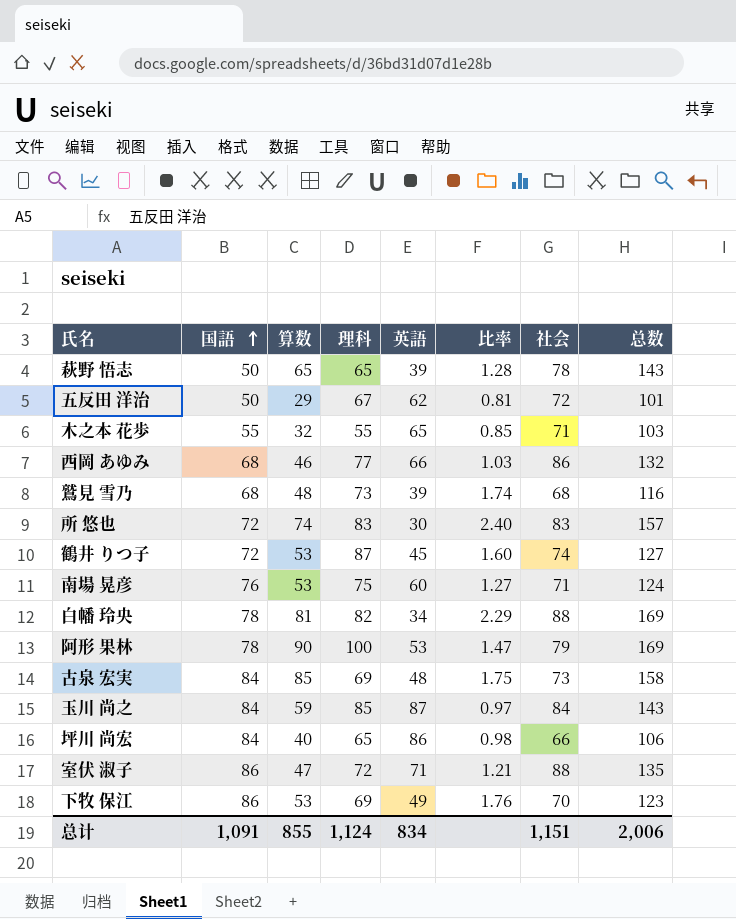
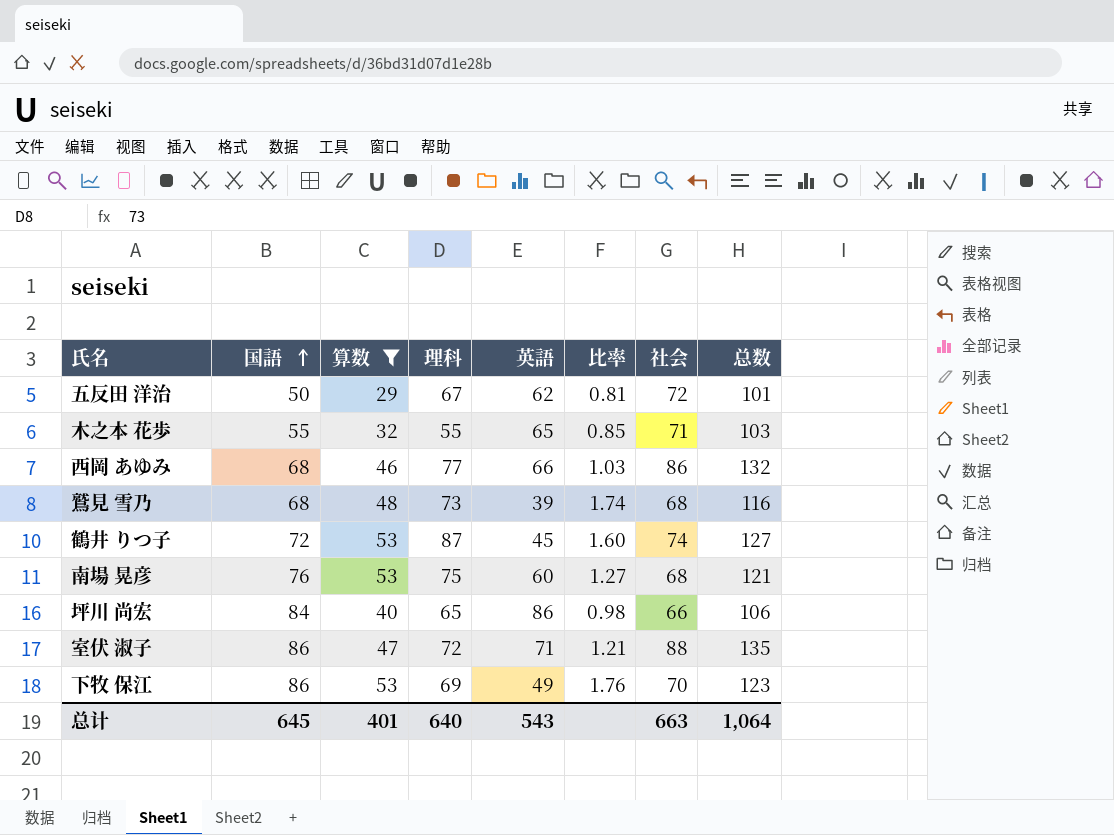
filter: none -> 算数 <= 53
南場 晃彦 | 社会: 71 -> 68
南場 晃彦 | 总数: 124 -> 121
总计 | 国語: 1,091 -> 645
总计 | 算数: 855 -> 401
总计 | 理科: 1,124 -> 640
总计 | 英語: 834 -> 543
总计 | 社会: 1,151 -> 663
总计 | 总数: 2,006 -> 1,064

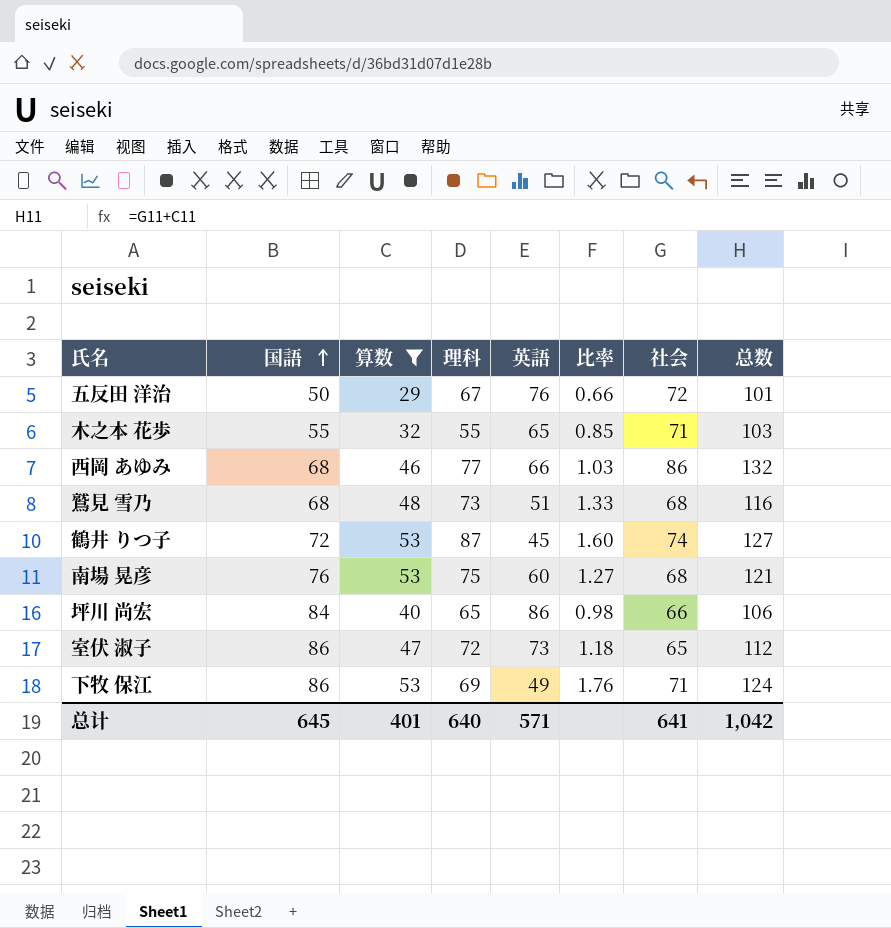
五反田 洋治 | 英語: 62 -> 76
五反田 洋治 | 比率: 0.81 -> 0.66
鷲見 雪乃 | 英語: 39 -> 51
鷲見 雪乃 | 比率: 1.74 -> 1.33
室伏 淑子 | 英語: 71 -> 73
室伏 淑子 | 比率: 1.21 -> 1.18
室伏 淑子 | 社会: 88 -> 65
室伏 淑子 | 总数: 135 -> 112
下牧 保江 | 社会: 70 -> 71
下牧 保江 | 总数: 123 -> 124
总计 | 英語: 543 -> 571
总计 | 社会: 663 -> 641
总计 | 总数: 1,064 -> 1,042

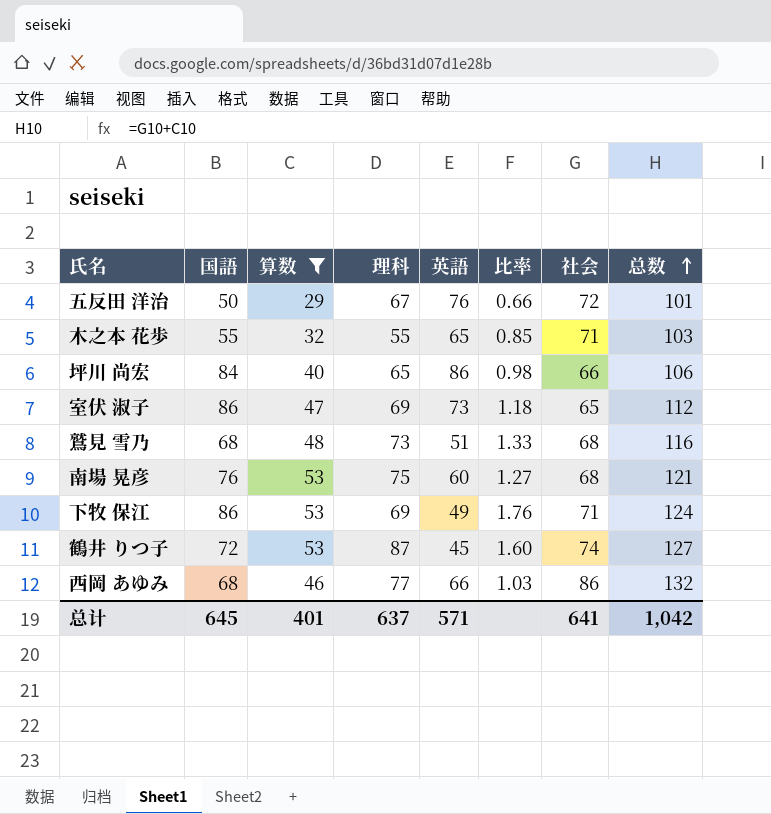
row order: 国語 ascending -> 总数 ascending
室伏 淑子 | 理科: 72 -> 69
总计 | 理科: 640 -> 637

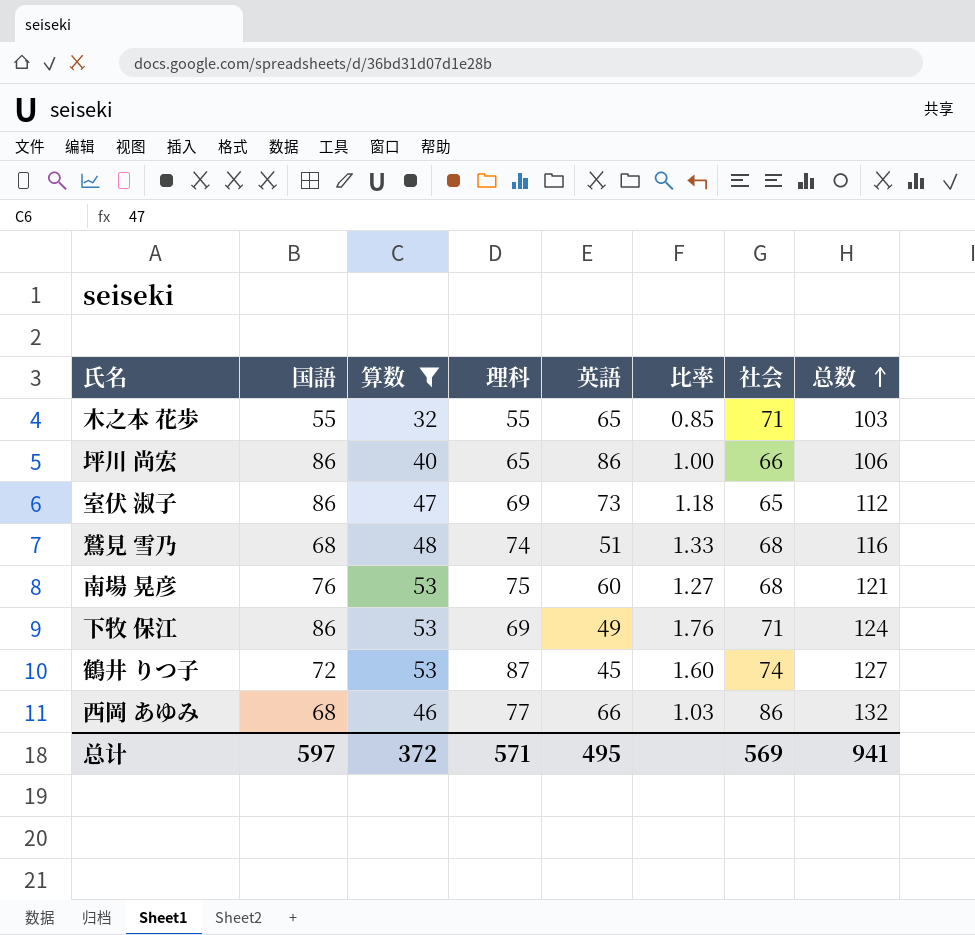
row 五反田 洋治: 50 | 29 | 67 | 76 | 0.66 | 72 | 101 -> none
坪川 尚宏 | 国語: 84 -> 86
坪川 尚宏 | 比率: 0.98 -> 1.00
鷲見 雪乃 | 理科: 73 -> 74
总计 | 国語: 645 -> 597
总计 | 算数: 401 -> 372
总计 | 理科: 637 -> 571
总计 | 英語: 571 -> 495
总计 | 社会: 641 -> 569
总计 | 总数: 1,042 -> 941

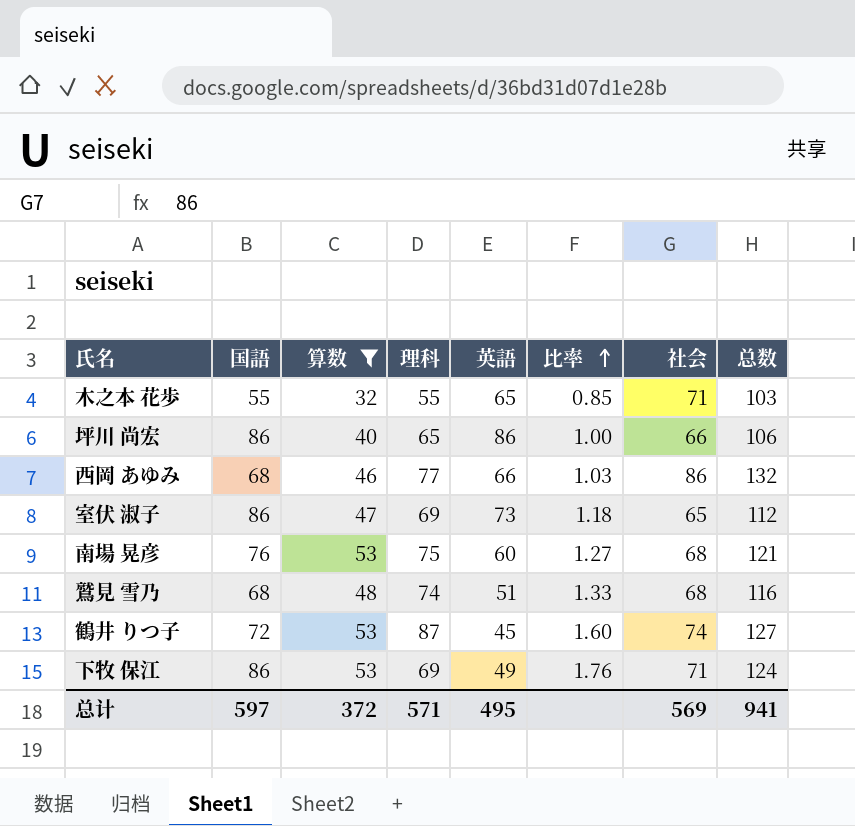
row order: 总数 ascending -> 比率 ascending

